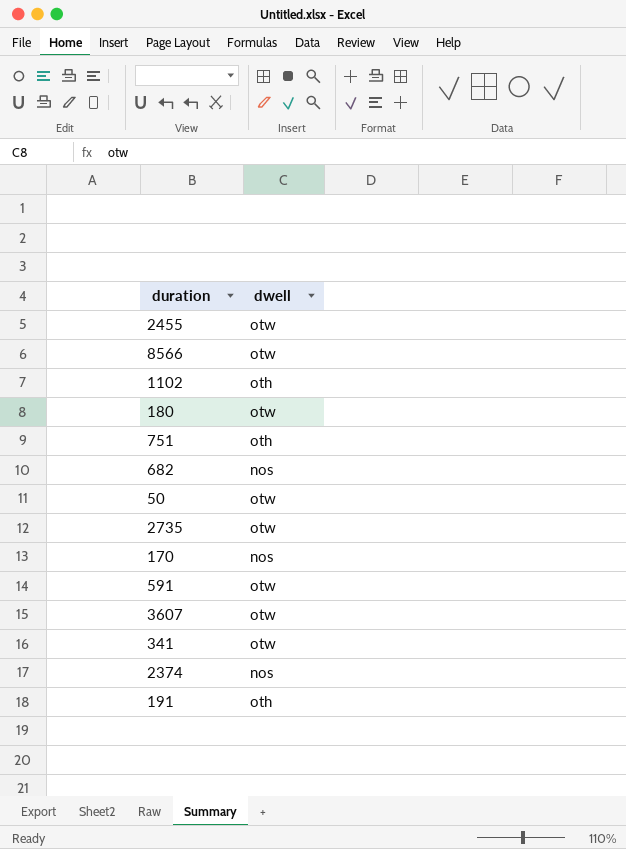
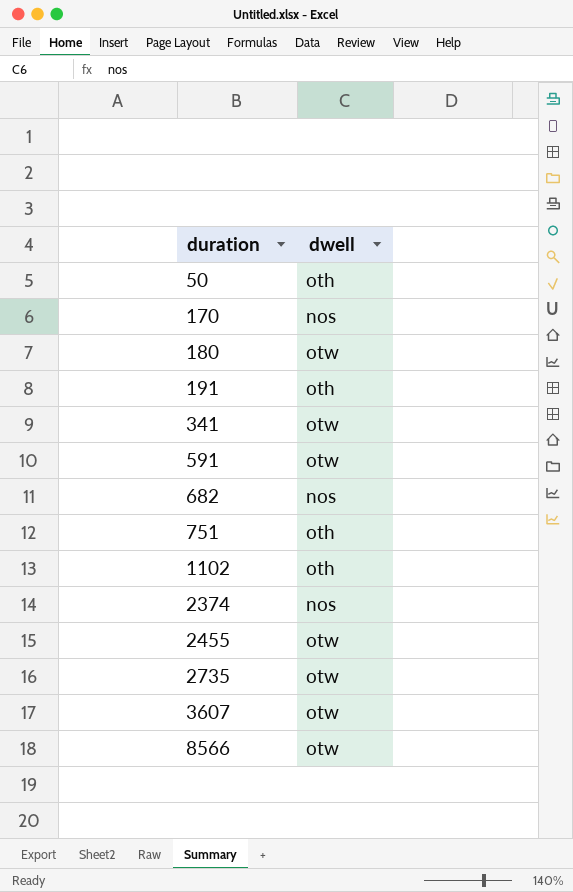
row order: none -> duration ascending
50 | dwell: otw -> oth

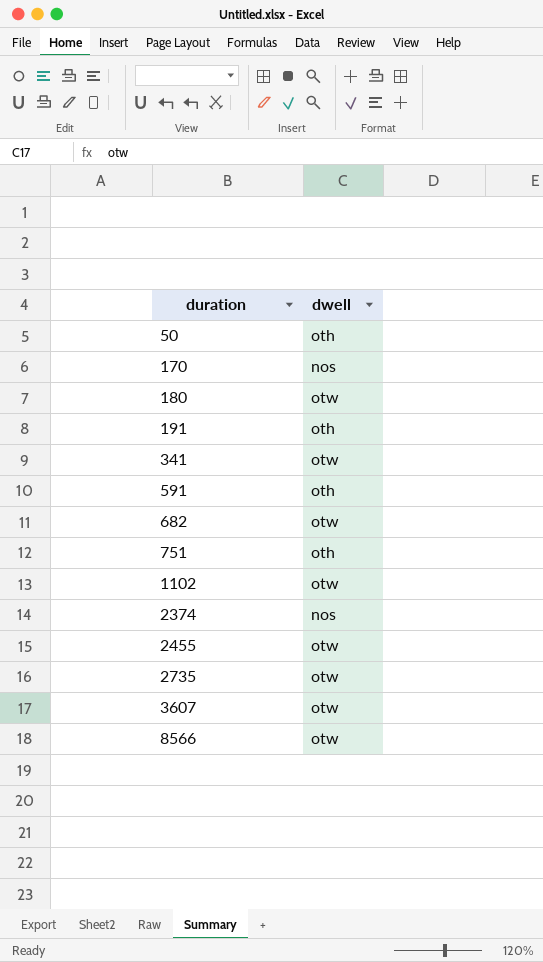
591 | dwell: otw -> oth
682 | dwell: nos -> otw
1102 | dwell: oth -> otw

